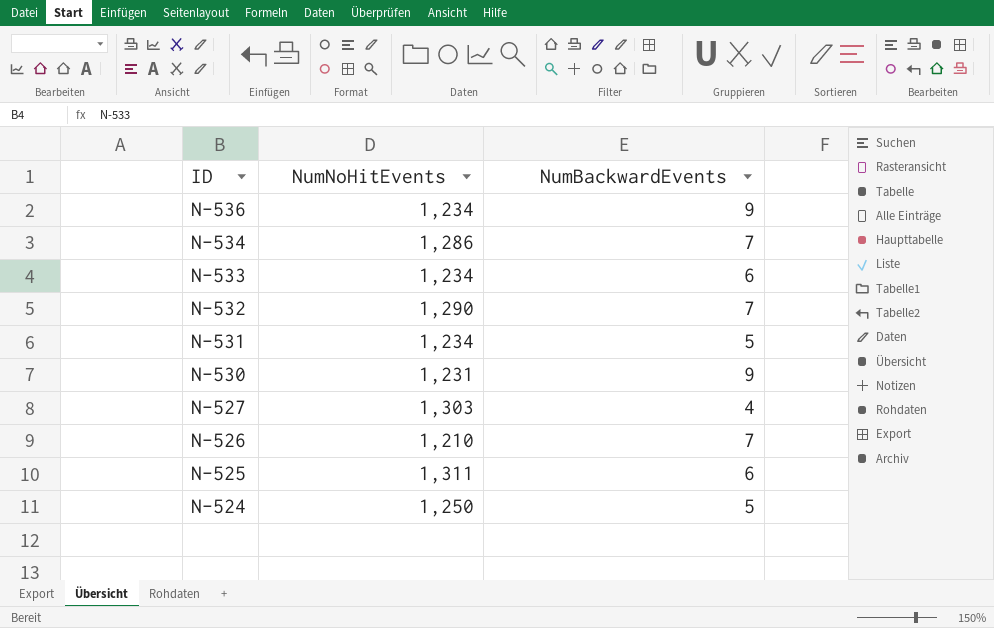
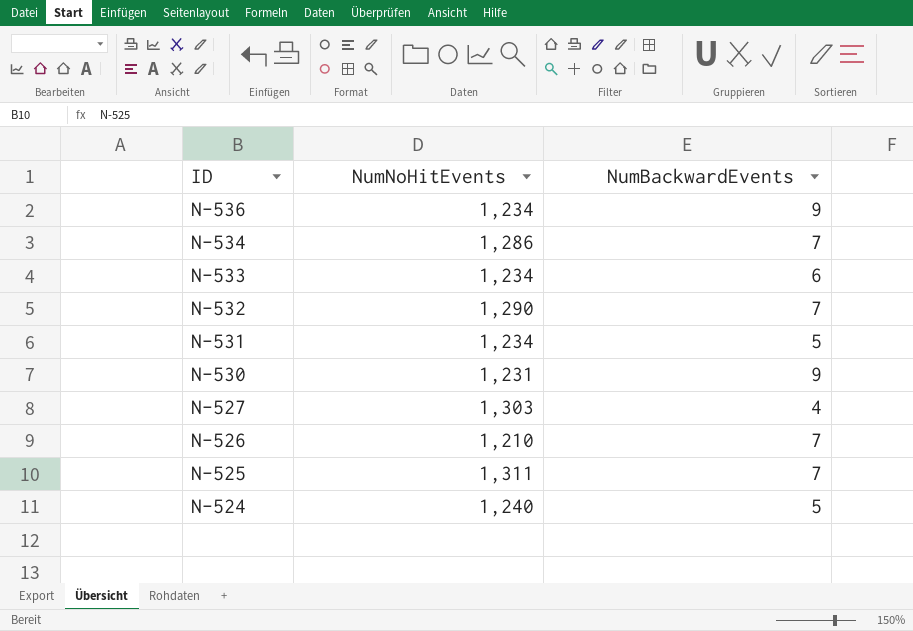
N-525 | NumBackwardEvents: 6 -> 7
N-524 | NumNoHitEvents: 1,250 -> 1,240

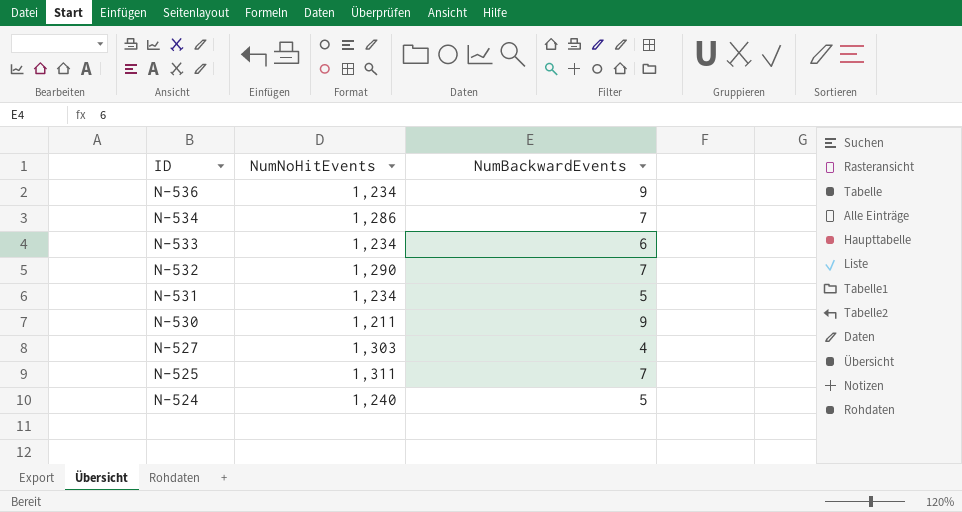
row N-526: 1,210 | 7 -> none
N-530 | NumNoHitEvents: 1,231 -> 1,211

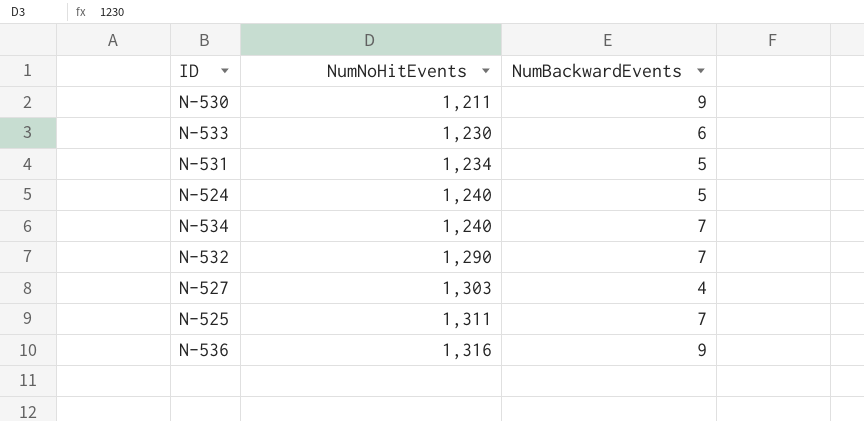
row order: ID descending -> NumNoHitEvents ascending
N-533 | NumNoHitEvents: 1,234 -> 1,230
N-534 | NumNoHitEvents: 1,286 -> 1,240
N-536 | NumNoHitEvents: 1,234 -> 1,316

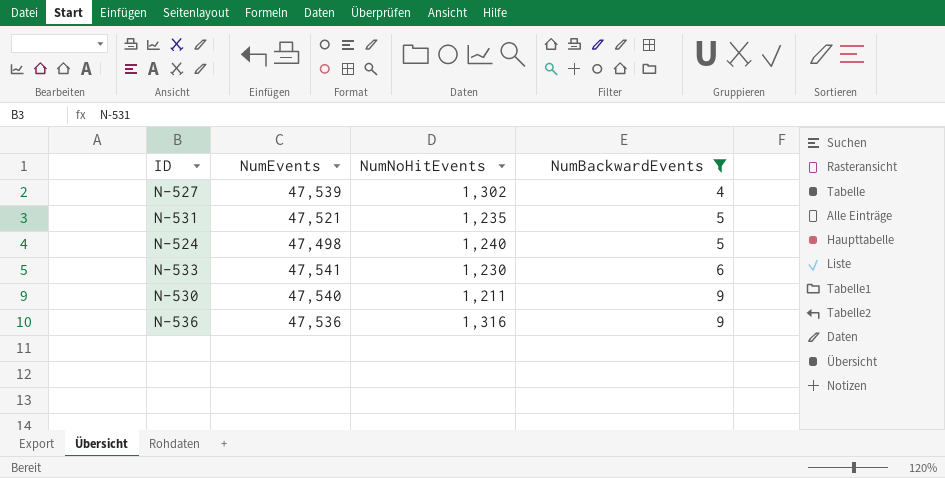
filter: none -> NumBackwardEvents != 7
row order: NumNoHitEvents ascending -> NumBackwardEvents ascending
column NumEvents | position: none -> 2
N-527 | NumNoHitEvents: 1,303 -> 1,302
N-531 | NumNoHitEvents: 1,234 -> 1,235

